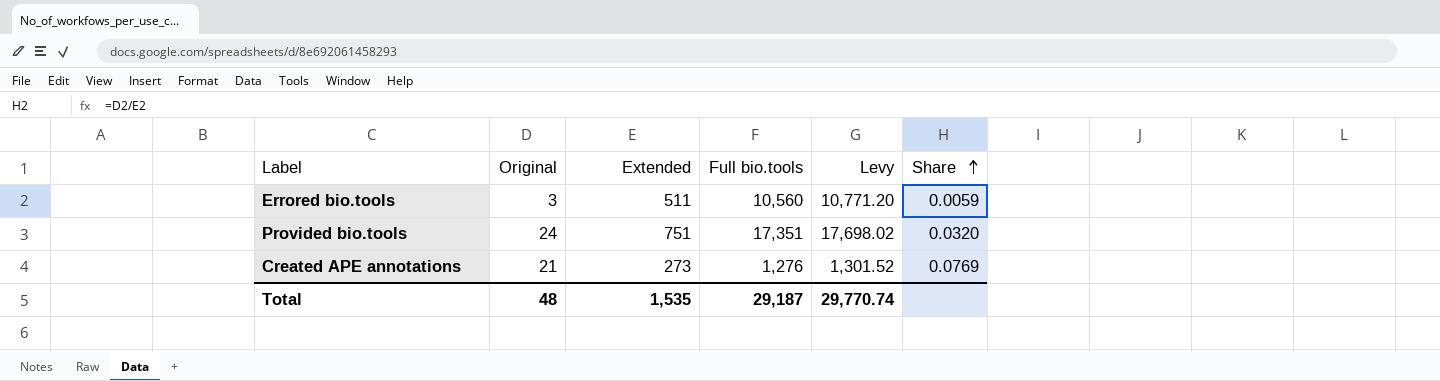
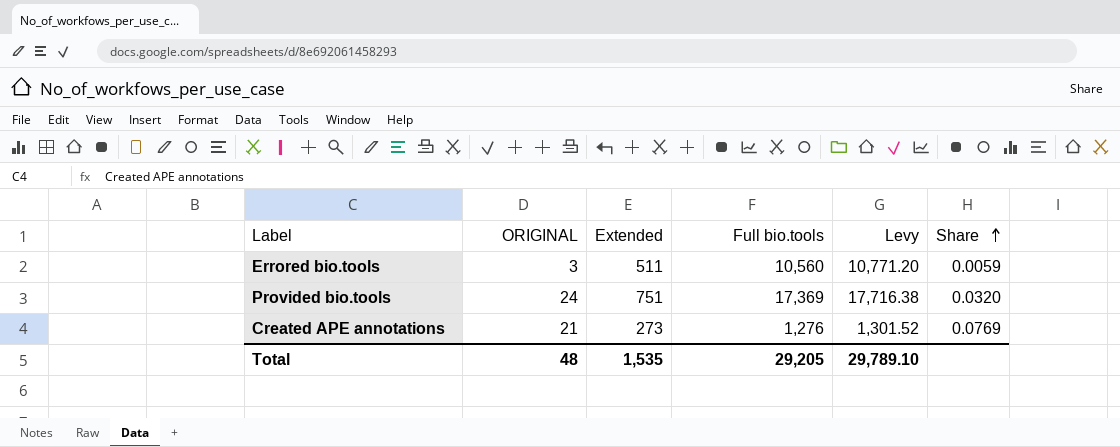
column name: Original -> ORIGINAL
Provided bio.tools | Full bio.tools: 17,351 -> 17,369
Provided bio.tools | Levy: 17,698.02 -> 17,716.38
Total | Full bio.tools: 29,187 -> 29,205
Total | Levy: 29,770.74 -> 29,789.10

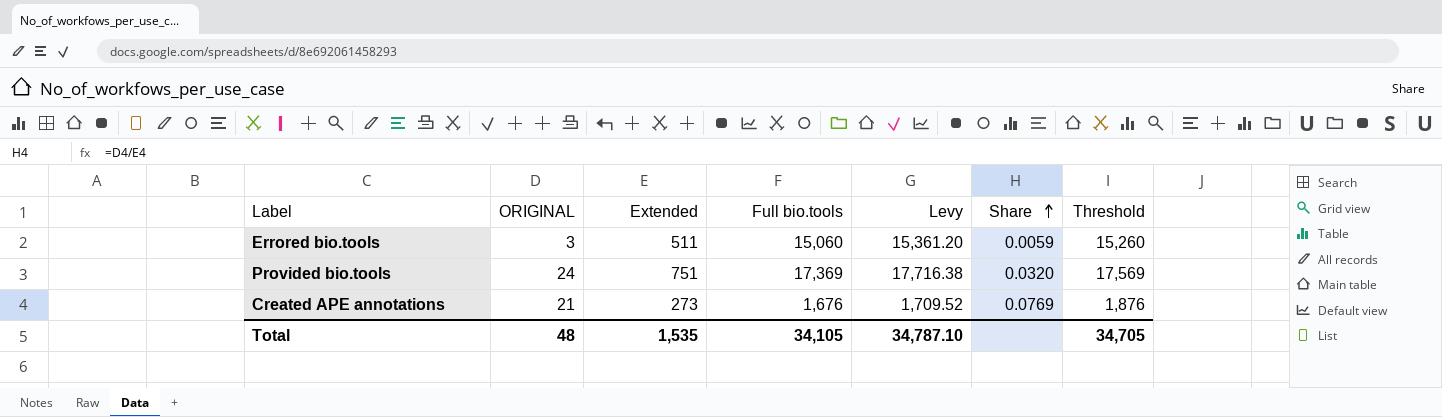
column Threshold | formula: none -> [Full bio.tools] + 200
Errored bio.tools | Full bio.tools: 10,560 -> 15,060
Errored bio.tools | Levy: 10,771.20 -> 15,361.20
Created APE annotations | Full bio.tools: 1,276 -> 1,676
Created APE annotations | Levy: 1,301.52 -> 1,709.52
Total | Full bio.tools: 29,205 -> 34,105
Total | Levy: 29,789.10 -> 34,787.10

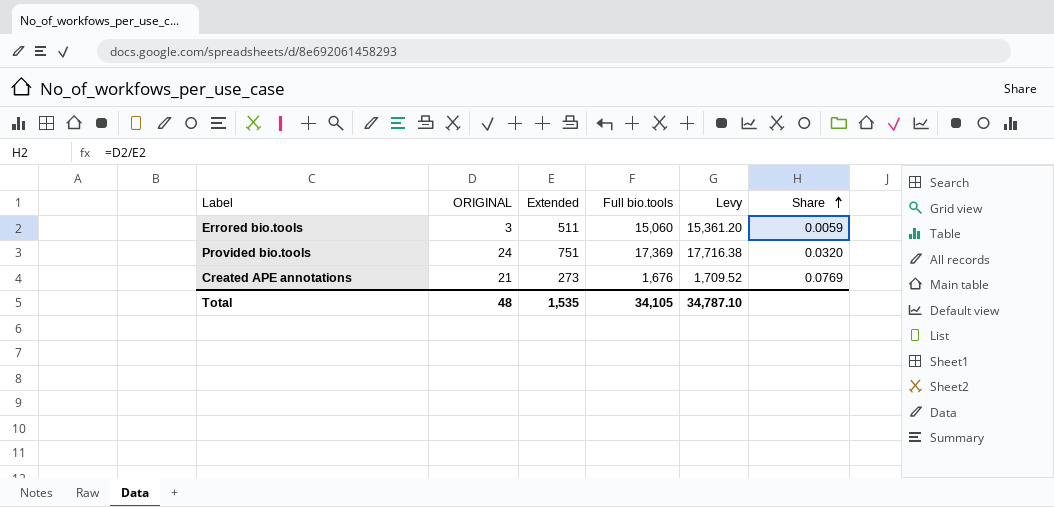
column Threshold | formula: [Full bio.tools] + 200 -> none

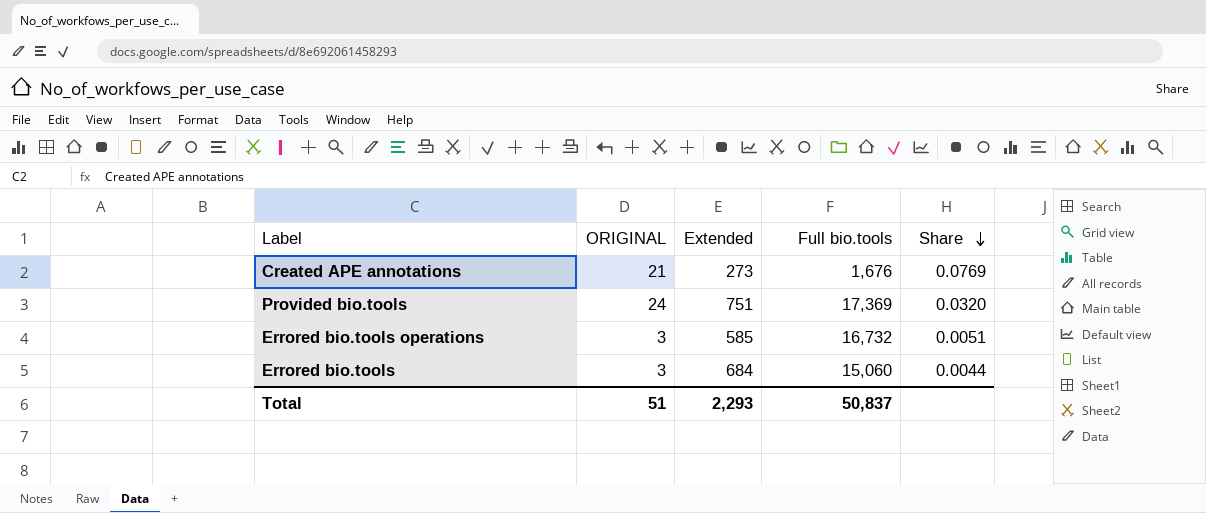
row order: Share ascending -> Share descending
column Levy | formula: [Full bio.tools] * 1.02 -> none
row Errored bio.tools operations: none -> 3 | 585 | 16,732 | 0.0051
Errored bio.tools | Extended: 511 -> 684
Errored bio.tools | Share: 0.0059 -> 0.0044
Total | ORIGINAL: 48 -> 51
Total | Extended: 1,535 -> 2,293
Total | Full bio.tools: 34,105 -> 50,837

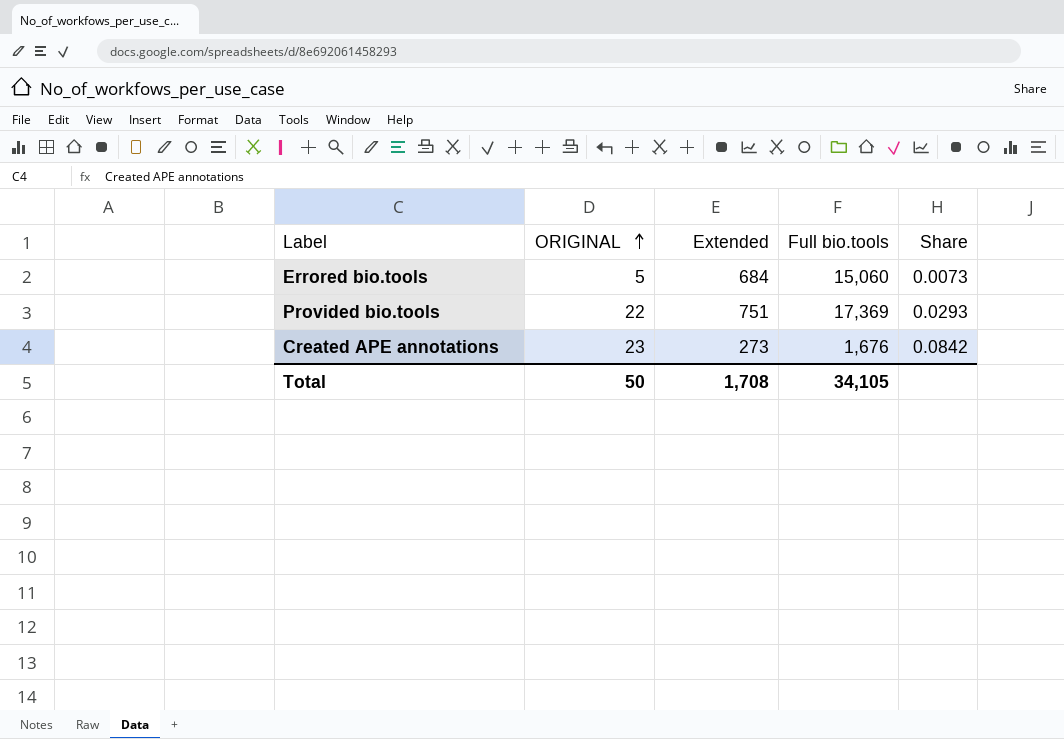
row order: Share descending -> ORIGINAL ascending
row Errored bio.tools operations: 3 | 585 | 16,732 | 0.0051 -> none
Errored bio.tools | ORIGINAL: 3 -> 5
Errored bio.tools | Share: 0.0044 -> 0.0073
Provided bio.tools | ORIGINAL: 24 -> 22
Provided bio.tools | Share: 0.0320 -> 0.0293
Created APE annotations | ORIGINAL: 21 -> 23
Created APE annotations | Share: 0.0769 -> 0.0842
Total | ORIGINAL: 51 -> 50
Total | Extended: 2,293 -> 1,708
Total | Full bio.tools: 50,837 -> 34,105

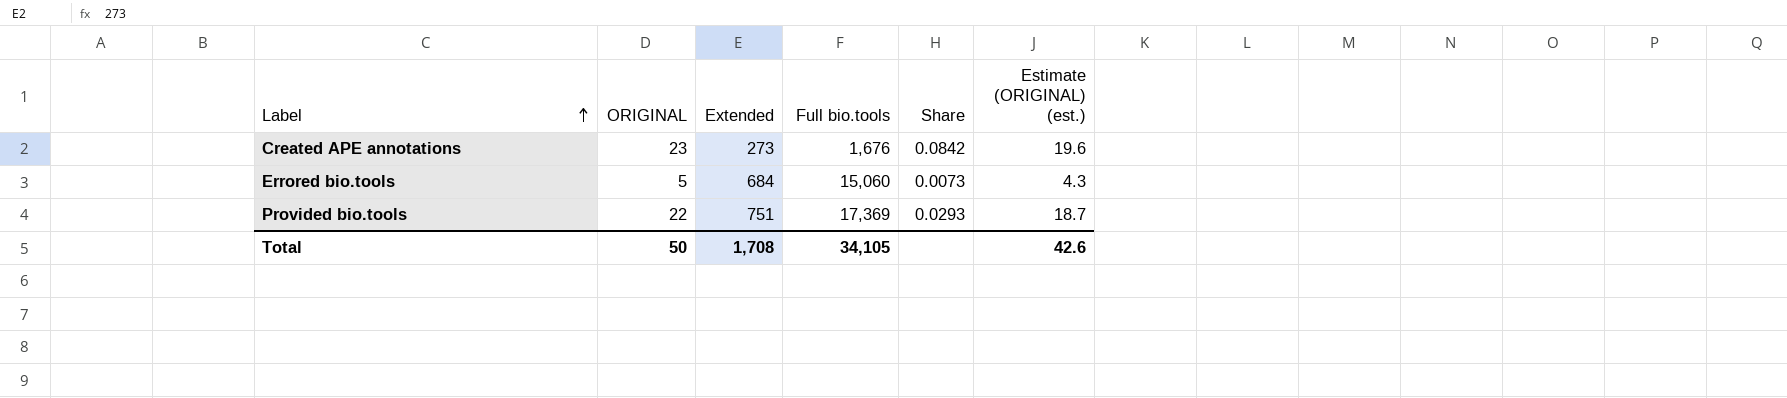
row order: ORIGINAL ascending -> Label ascending
column Estimate (ORIGINAL) (est.) | formula: none -> [ORIGINAL] * 0.85

